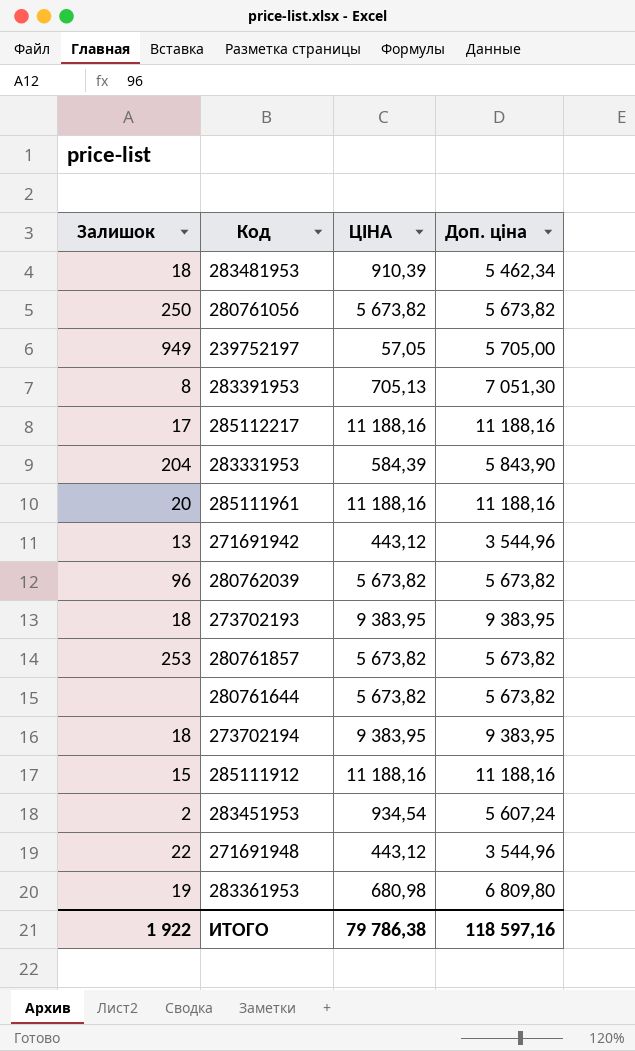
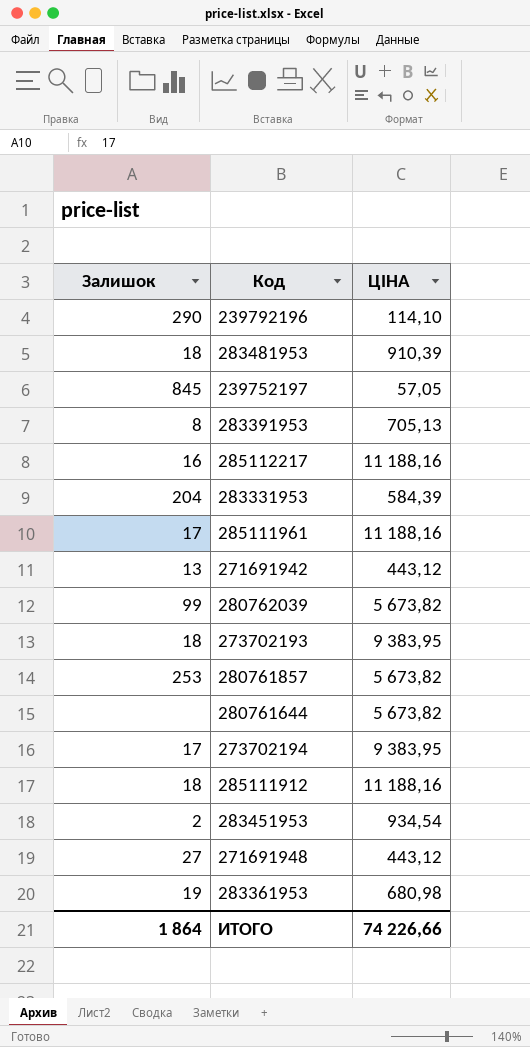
column Доп. ціна | position: 4 -> none
row 280761056: 250 | 5 673,82 | 5 673,82 -> none
row 239792196: none -> 290 | 114,10
239752197 | Залишок: 949 -> 845
285112217 | Залишок: 17 -> 16
285111961 | Залишок: 20 -> 17
280762039 | Залишок: 96 -> 99
273702194 | Залишок: 18 -> 17
285111912 | Залишок: 15 -> 18
271691948 | Залишок: 22 -> 27
ИТОГО | Залишок: 1 922 -> 1 864
ИТОГО | ЦІНА: 79 786,38 -> 74 226,66

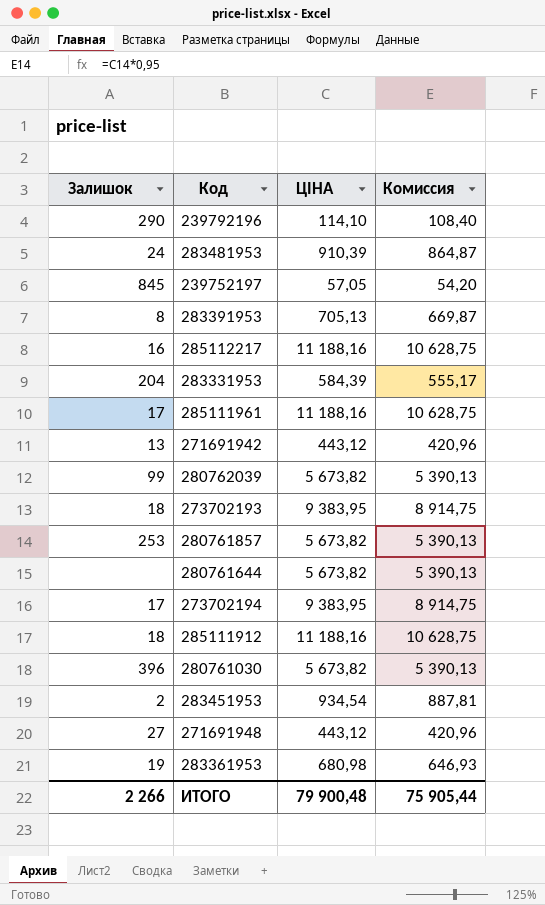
column Комиссия | formula: none -> [ЦІНА] * 0,95
283481953 | Залишок: 18 -> 24
row 280761030: none -> 396 | 5 673,82 | 5 390,13
ИТОГО | Залишок: 1 864 -> 2 266
ИТОГО | ЦІНА: 74 226,66 -> 79 900,48

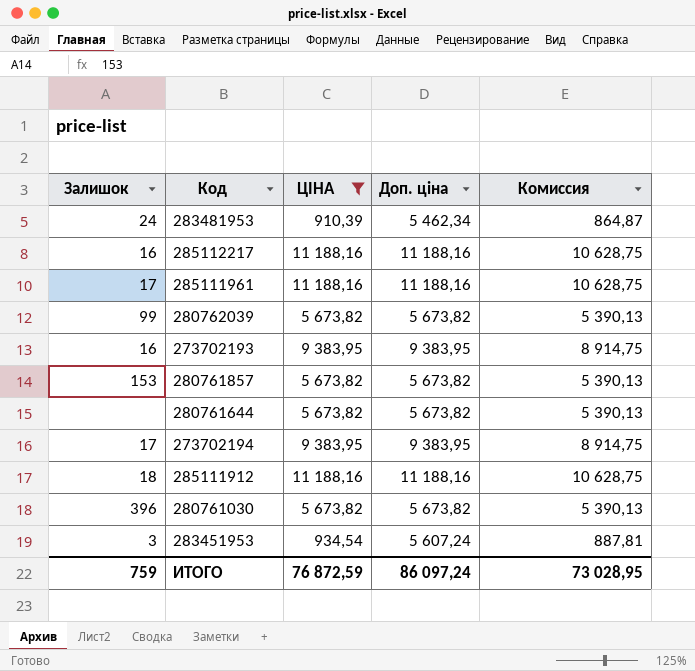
filter: none -> ЦІНА >= 910,39
column Доп. ціна | position: none -> 4
273702193 | Залишок: 18 -> 16
280761857 | Залишок: 253 -> 153
283451953 | Залишок: 2 -> 3
ИТОГО | Залишок: 2 266 -> 759
ИТОГО | ЦІНА: 79 900,48 -> 76 872,59
ИТОГО | Комиссия: 75 905,44 -> 73 028,95

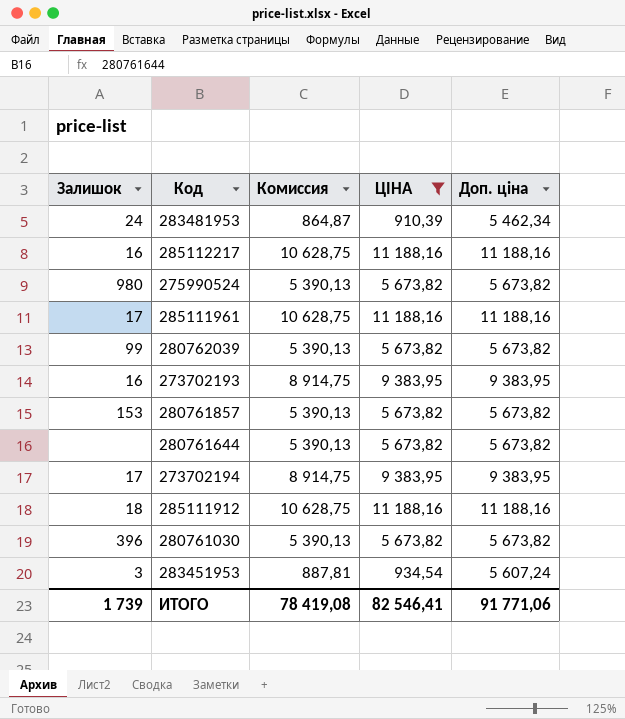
column Комиссия | position: 5 -> 3
row 275990524: none -> 980 | 5 390,13 | 5 673,82 | 5 673,82
ИТОГО | Залишок: 759 -> 1 739
ИТОГО | Комиссия: 73 028,95 -> 78 419,08
ИТОГО | ЦІНА: 76 872,59 -> 82 546,41
ИТОГО | Доп. ціна: 86 097,24 -> 91 771,06

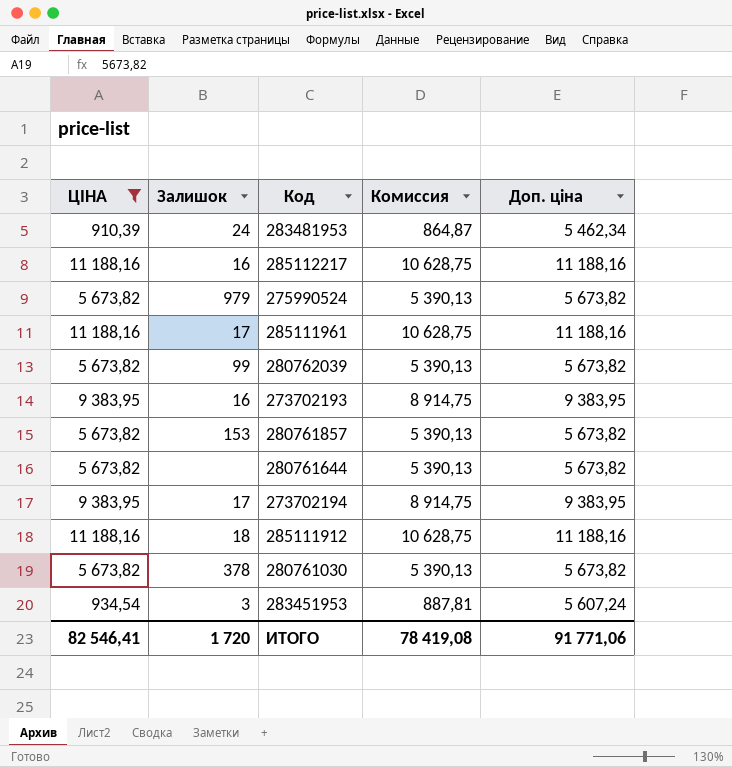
column ЦІНА | position: 4 -> 1
275990524 | Залишок: 980 -> 979
280761030 | Залишок: 396 -> 378
ИТОГО | Залишок: 1 739 -> 1 720

